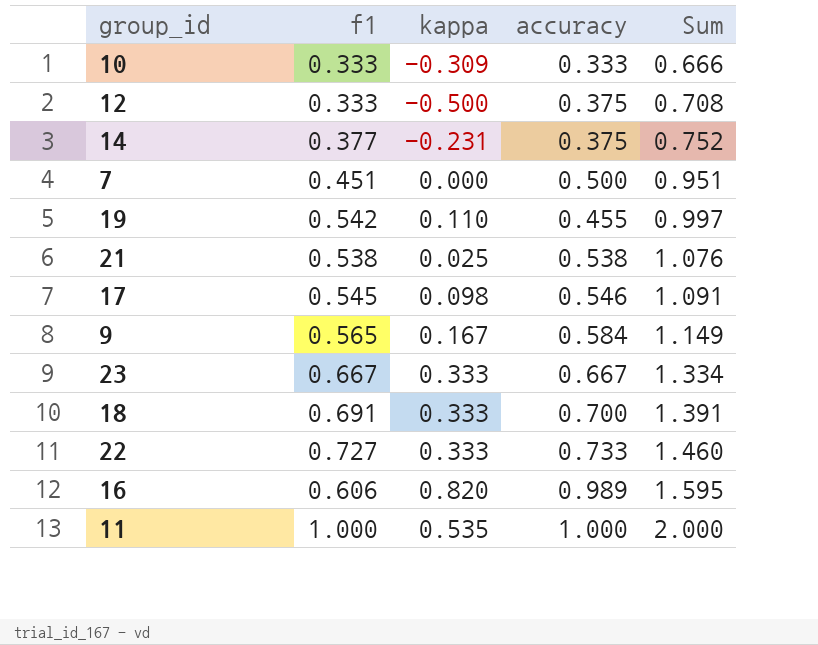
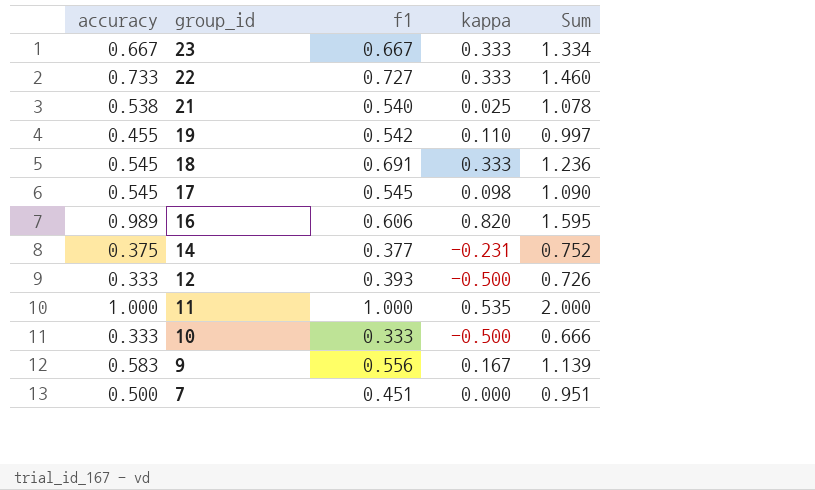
row order: Sum ascending -> group_id descending
column accuracy | position: 4 -> 1
21 | f1: 0.538 -> 0.540
21 | Sum: 1.076 -> 1.078
18 | accuracy: 0.700 -> 0.545
18 | Sum: 1.391 -> 1.236
17 | accuracy: 0.546 -> 0.545
17 | Sum: 1.091 -> 1.090
12 | accuracy: 0.375 -> 0.333
12 | f1: 0.333 -> 0.393
12 | Sum: 0.708 -> 0.726
10 | kappa: -0.309 -> -0.500
9 | accuracy: 0.584 -> 0.583
9 | f1: 0.565 -> 0.556
9 | Sum: 1.149 -> 1.139

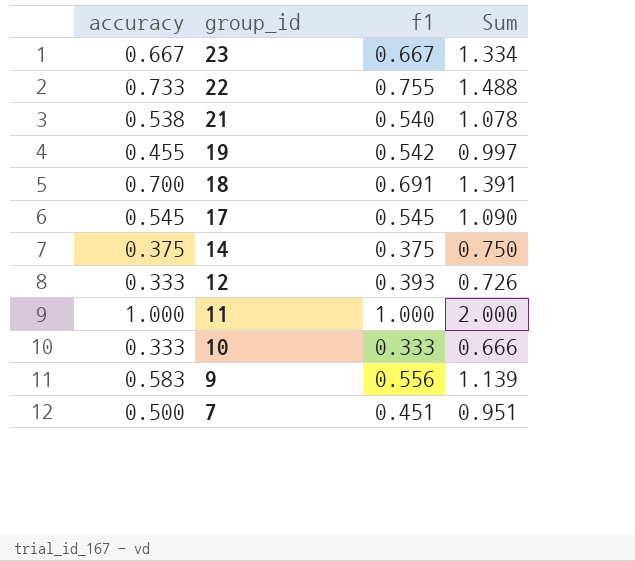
column kappa | position: 4 -> none
row 16: 0.989 | 0.606 | 0.820 | 1.595 -> none
22 | f1: 0.727 -> 0.755
22 | Sum: 1.460 -> 1.488
18 | accuracy: 0.545 -> 0.700
18 | Sum: 1.236 -> 1.391
14 | f1: 0.377 -> 0.375
14 | Sum: 0.752 -> 0.750

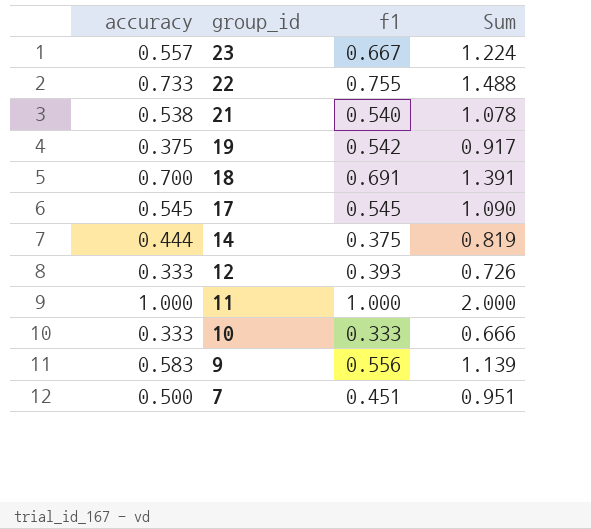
23 | accuracy: 0.667 -> 0.557
23 | Sum: 1.334 -> 1.224
19 | accuracy: 0.455 -> 0.375
19 | Sum: 0.997 -> 0.917
14 | accuracy: 0.375 -> 0.444
14 | Sum: 0.750 -> 0.819

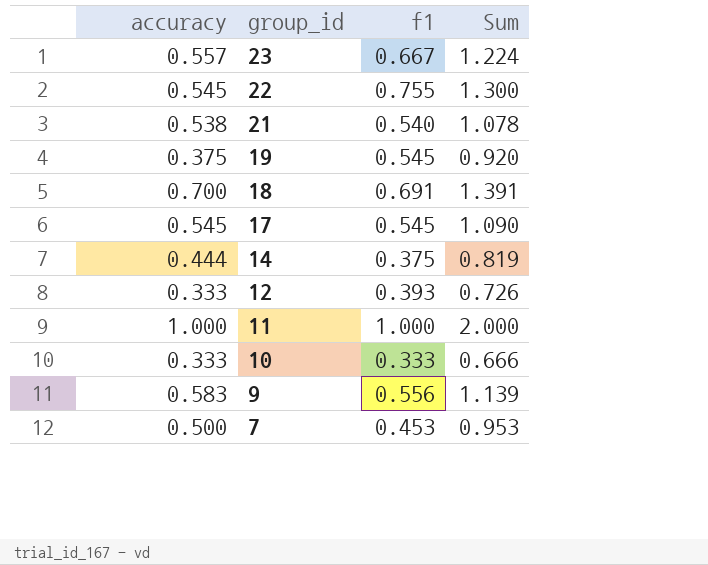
22 | accuracy: 0.733 -> 0.545
22 | Sum: 1.488 -> 1.300
19 | f1: 0.542 -> 0.545
19 | Sum: 0.917 -> 0.920
7 | f1: 0.451 -> 0.453
7 | Sum: 0.951 -> 0.953

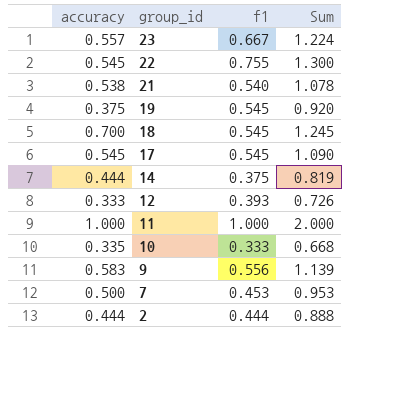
18 | f1: 0.691 -> 0.545
18 | Sum: 1.391 -> 1.245
10 | accuracy: 0.333 -> 0.335
10 | Sum: 0.666 -> 0.668
row 2: none -> 0.444 | 0.444 | 0.888

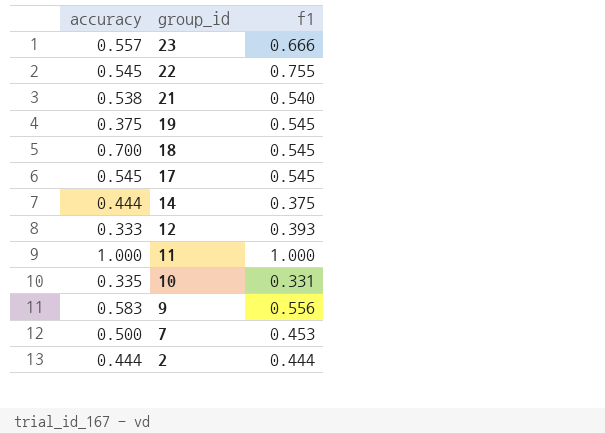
column Sum | formula: [accuracy] + [f1] -> none
23 | f1: 0.667 -> 0.666
10 | f1: 0.333 -> 0.331

